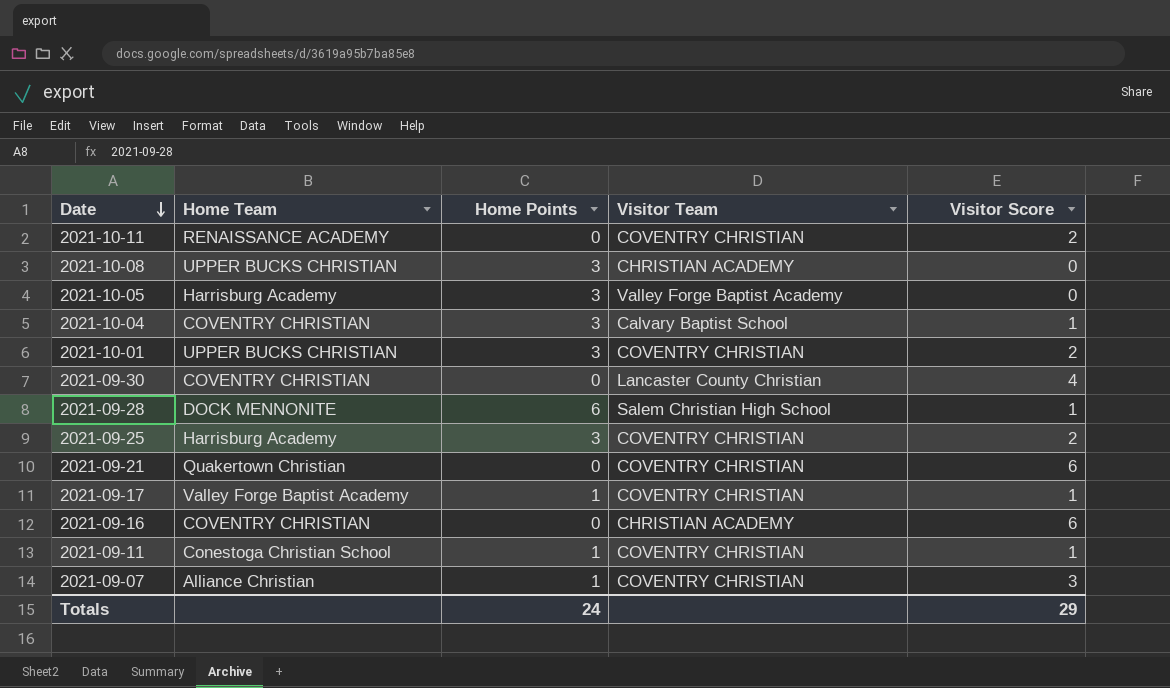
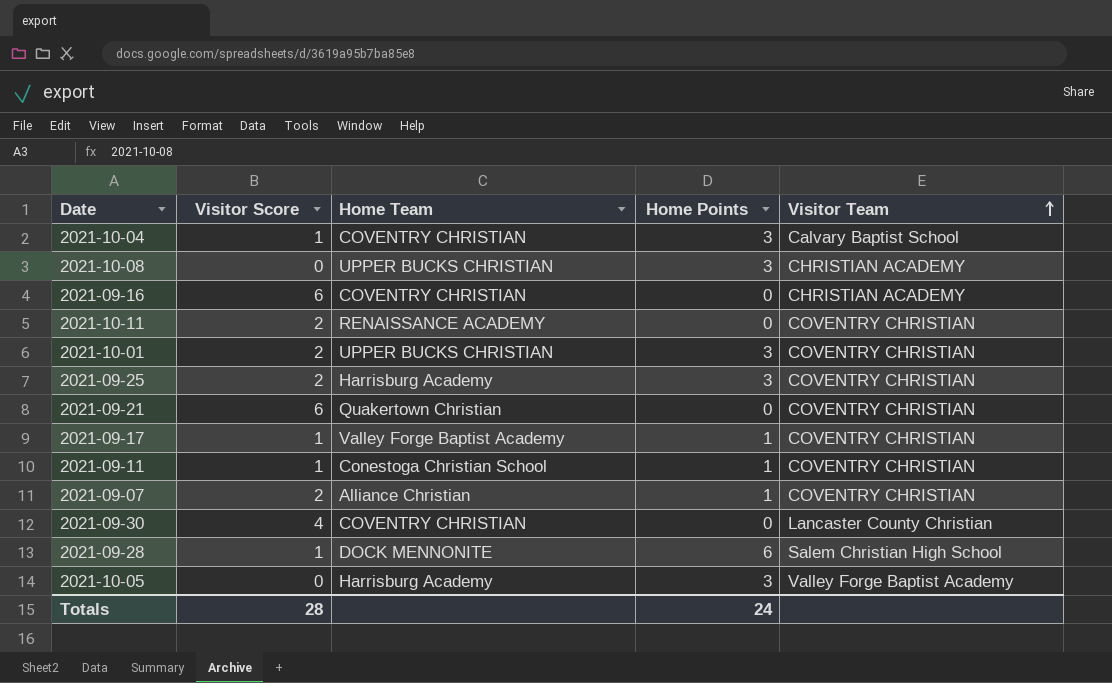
row order: Date descending -> Visitor Team ascending
column Visitor Score | position: 5 -> 2
2021-09-07 | Visitor Score: 3 -> 2
Totals | Visitor Score: 29 -> 28

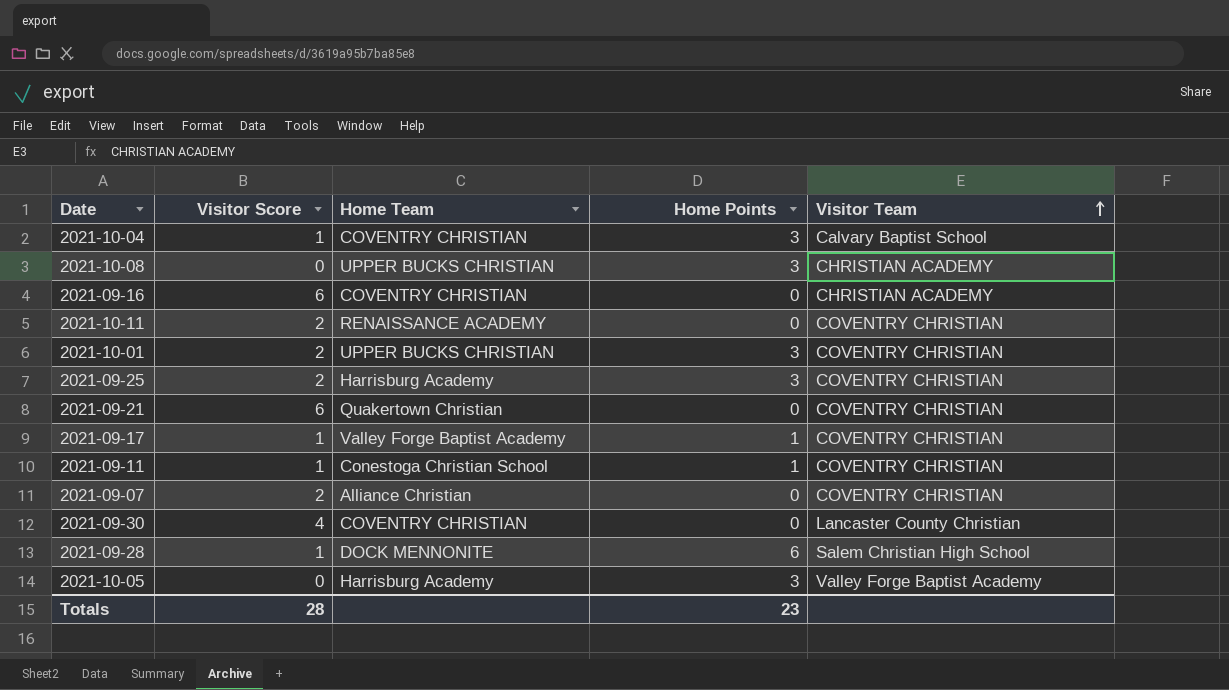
2021-09-07 | Home Points: 1 -> 0
Totals | Home Points: 24 -> 23

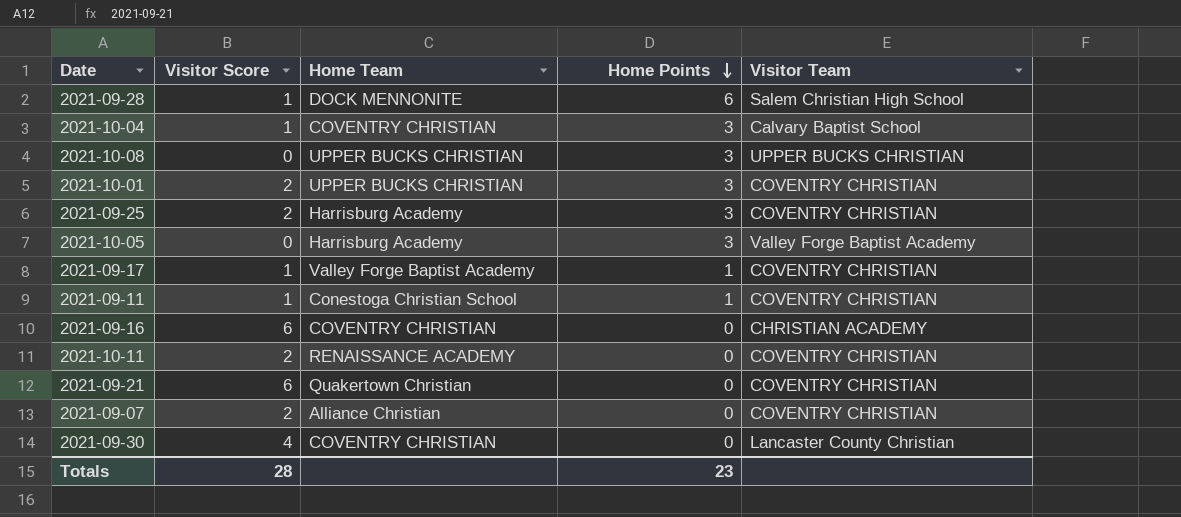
row order: Visitor Team ascending -> Home Points descending
2021-10-08 | Visitor Team: CHRISTIAN ACADEMY -> UPPER BUCKS CHRISTIAN

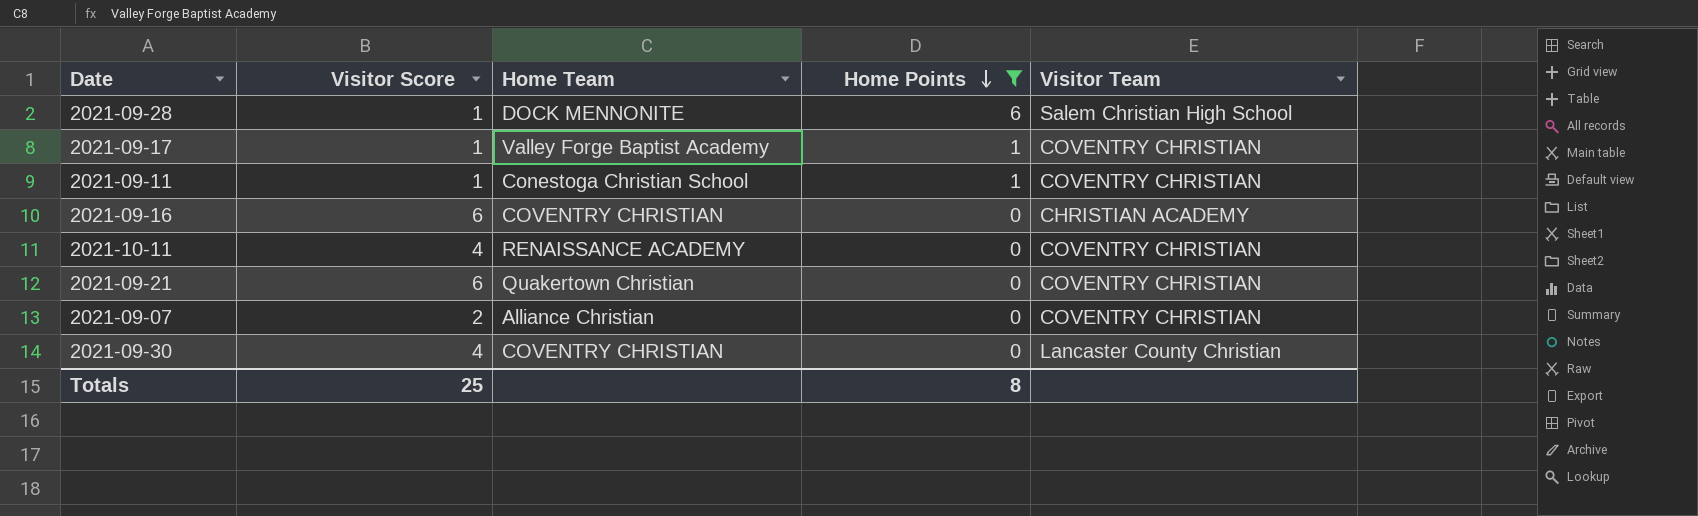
filter: none -> Home Points != 3
2021-10-11 | Visitor Score: 2 -> 4
Totals | Visitor Score: 28 -> 25
Totals | Home Points: 23 -> 8

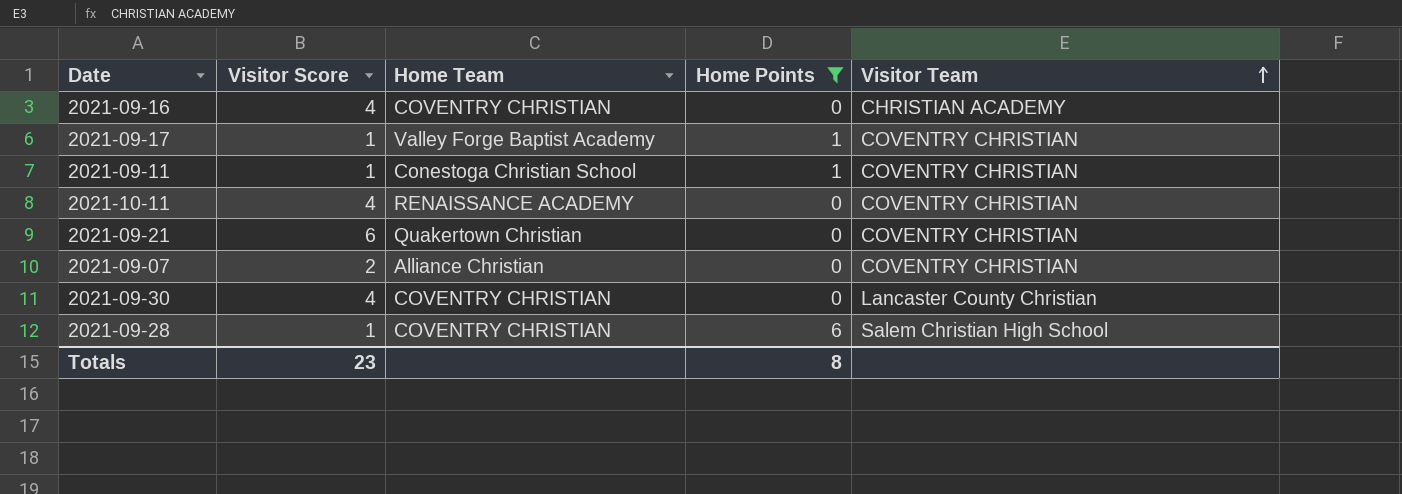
row order: Home Points descending -> Visitor Team ascending
2021-09-16 | Visitor Score: 6 -> 4
2021-09-28 | Home Team: DOCK MENNONITE -> COVENTRY CHRISTIAN
Totals | Visitor Score: 25 -> 23

